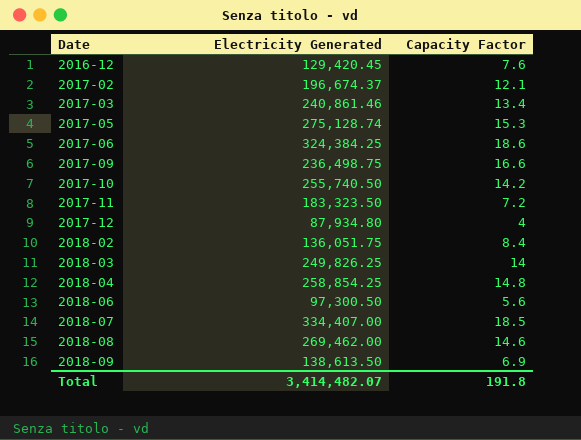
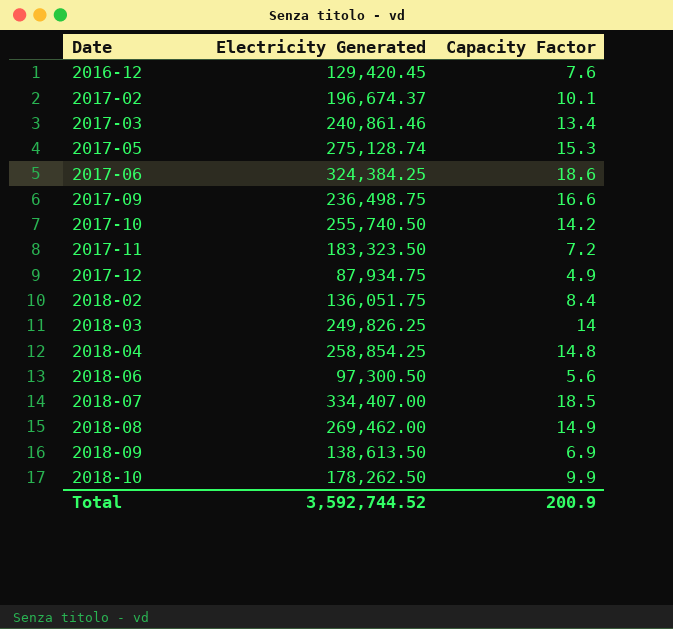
2017-02 | Capacity Factor: 12.1 -> 10.1
2017-12 | Electricity Generated: 87,934.80 -> 87,934.75
2017-12 | Capacity Factor: 4 -> 4.9
2018-08 | Capacity Factor: 14.6 -> 14.9
row 2018-10: none -> 178,262.50 | 9.9
Total | Electricity Generated: 3,414,482.07 -> 3,592,744.52
Total | Capacity Factor: 191.8 -> 200.9

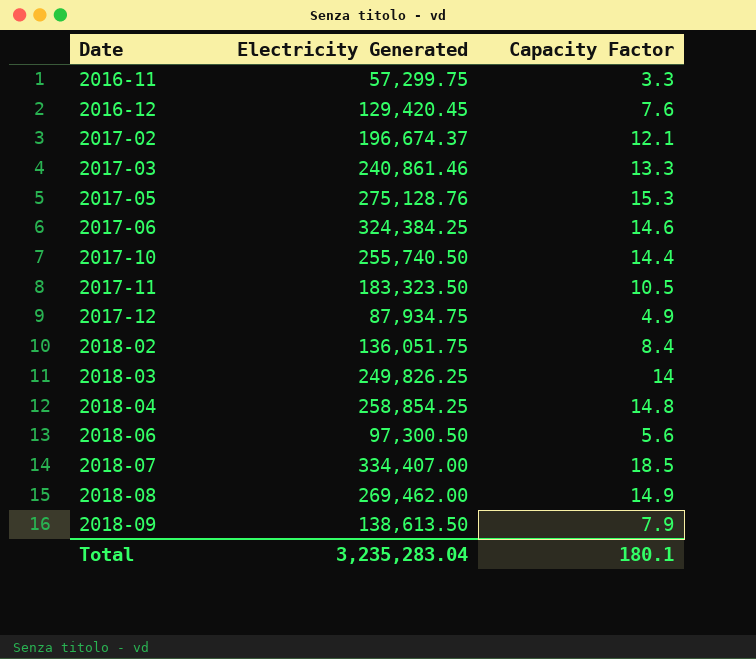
row 2017-09: 236,498.75 | 16.6 -> none
row 2018-10: 178,262.50 | 9.9 -> none
row 2016-11: none -> 57,299.75 | 3.3
2017-02 | Capacity Factor: 10.1 -> 12.1
2017-03 | Capacity Factor: 13.4 -> 13.3
2017-05 | Electricity Generated: 275,128.74 -> 275,128.76
2017-06 | Capacity Factor: 18.6 -> 14.6
2017-10 | Capacity Factor: 14.2 -> 14.4
2017-11 | Capacity Factor: 7.2 -> 10.5
2018-09 | Capacity Factor: 6.9 -> 7.9
Total | Electricity Generated: 3,592,744.52 -> 3,235,283.04
Total | Capacity Factor: 200.9 -> 180.1

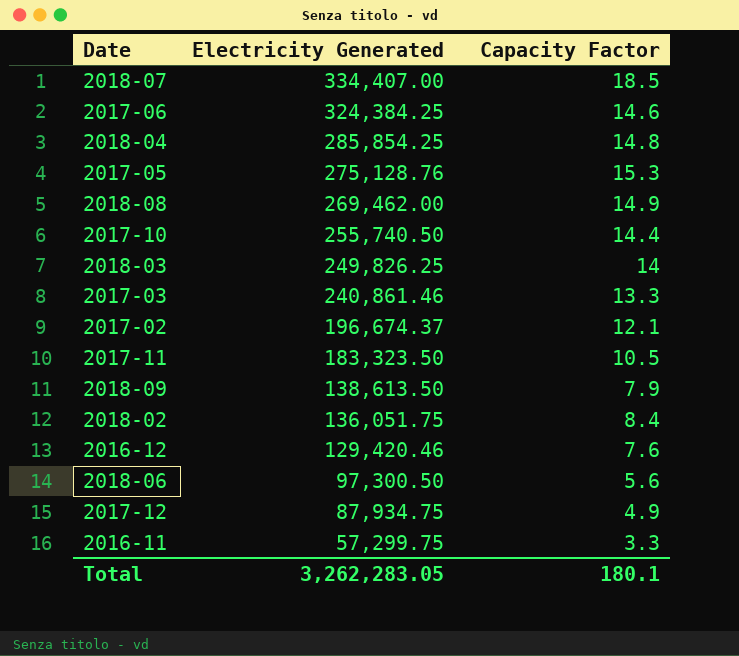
row order: Date ascending -> Electricity Generated descending
2018-04 | Electricity Generated: 258,854.25 -> 285,854.25
2016-12 | Electricity Generated: 129,420.45 -> 129,420.46
Total | Electricity Generated: 3,235,283.04 -> 3,262,283.05

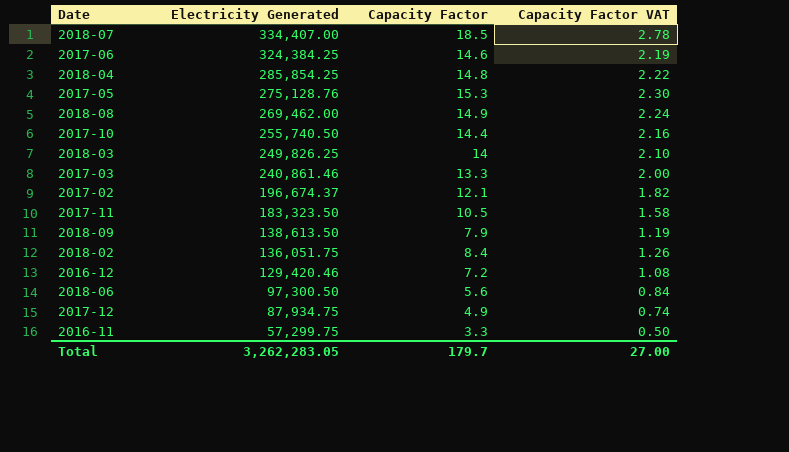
column Capacity Factor VAT | formula: none -> [Capacity Factor] * 0.15
2016-12 | Capacity Factor: 7.6 -> 7.2
Total | Capacity Factor: 180.1 -> 179.7

